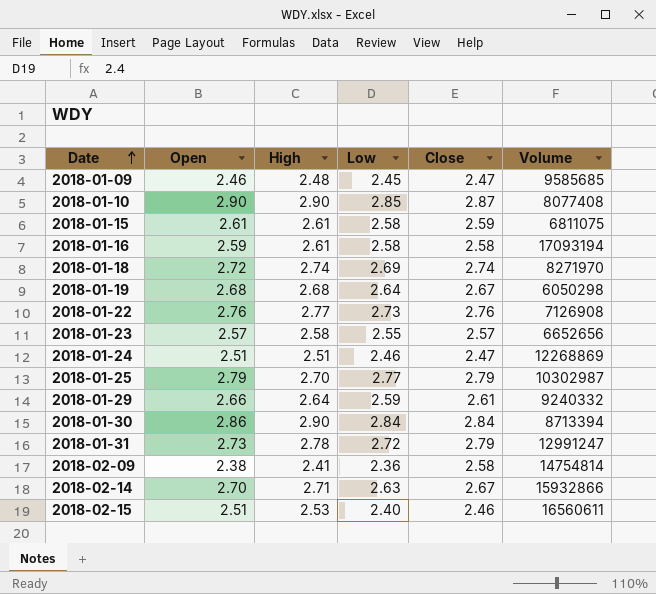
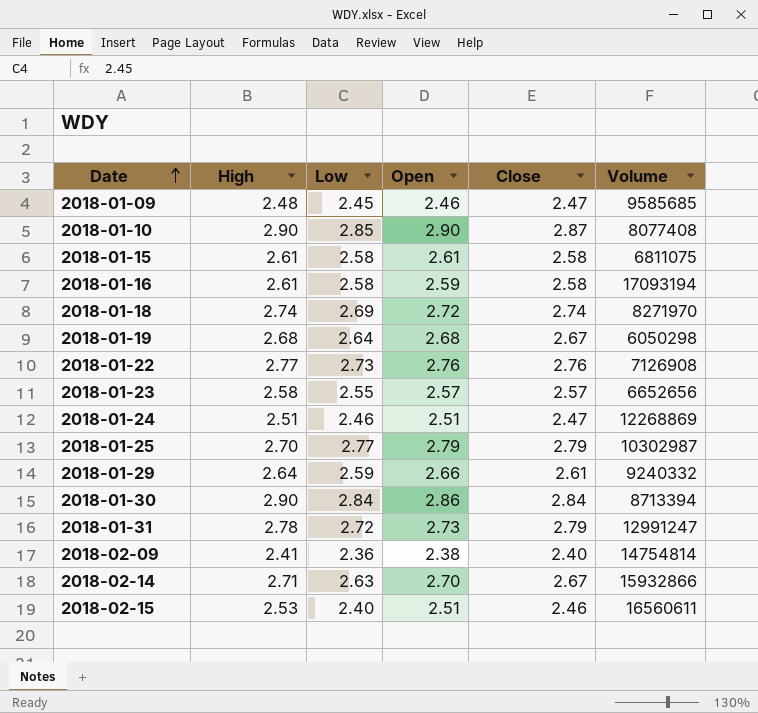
column Open | position: 2 -> 4
2018-01-15 | Close: 2.59 -> 2.58
2018-02-09 | Close: 2.58 -> 2.40

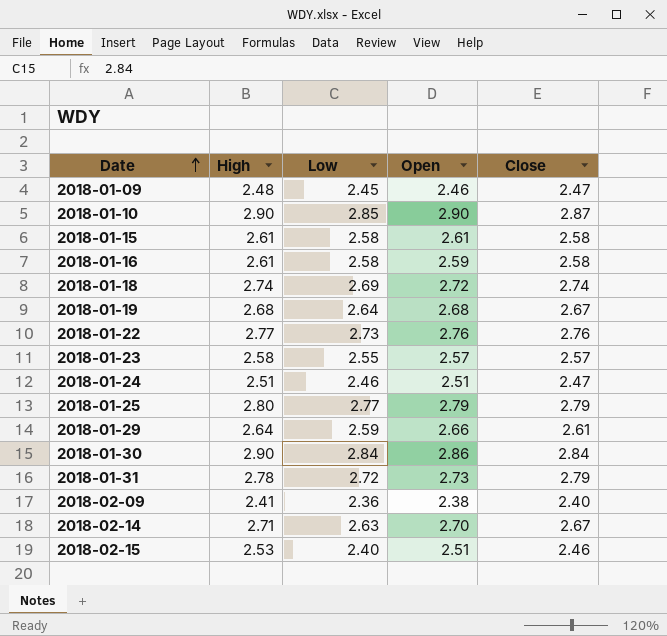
column Volume | position: 6 -> none
2018-01-25 | High: 2.70 -> 2.80

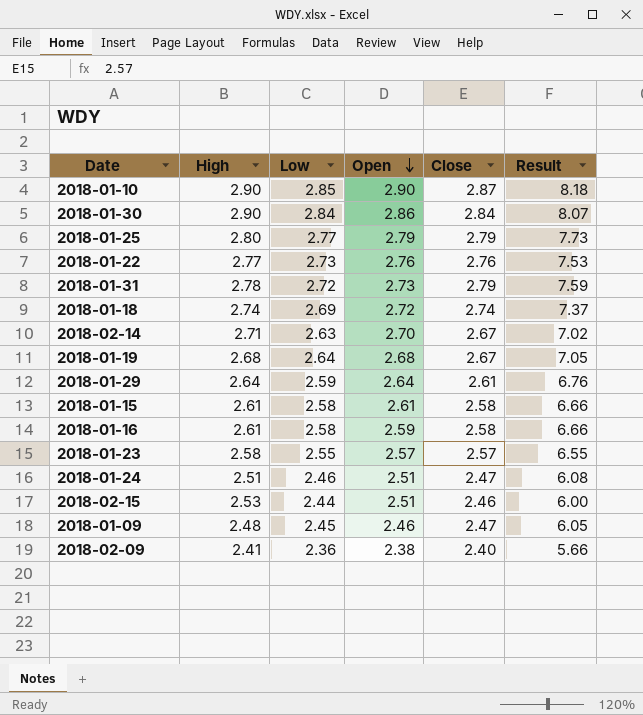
row order: Date ascending -> Open descending
column Result | formula: none -> [Low] * [Close]
2018-01-29 | Open: 2.66 -> 2.64
2018-02-15 | Low: 2.40 -> 2.44

